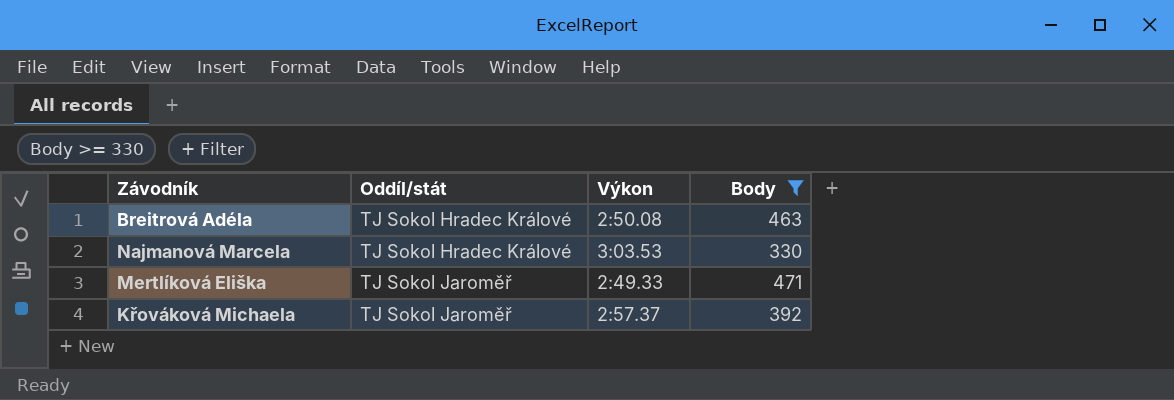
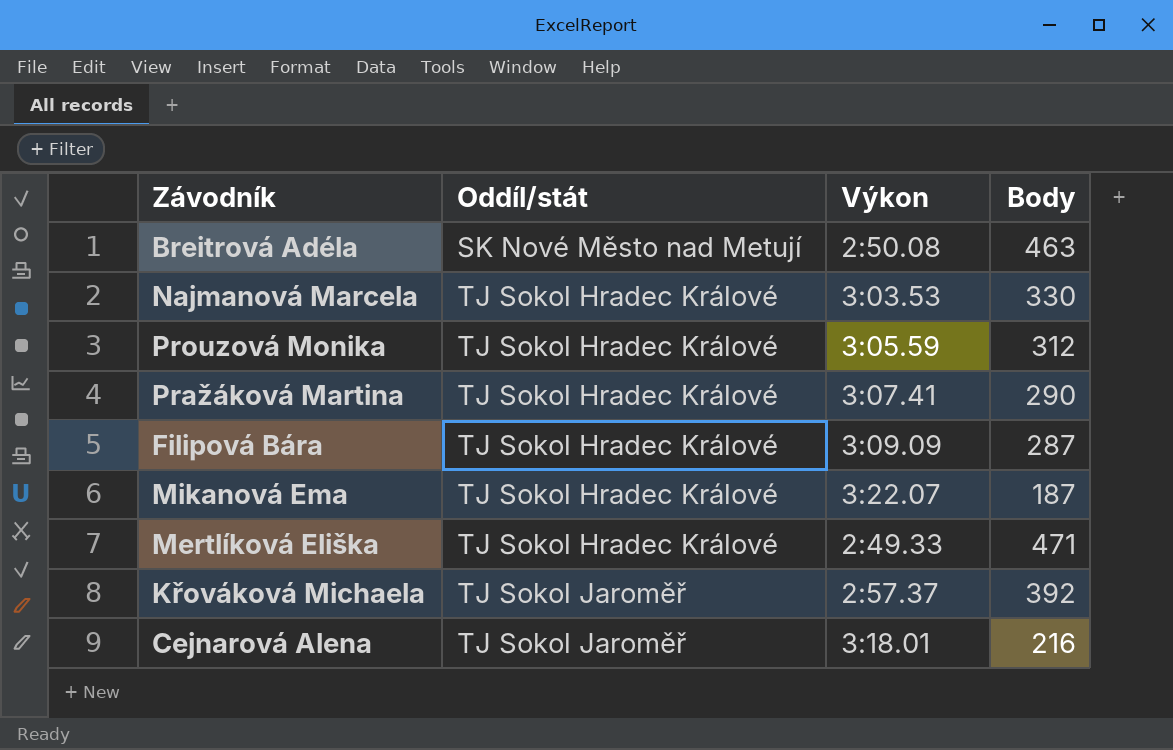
filter: Body >= 330 -> none
Breitrová Adéla | Oddíl/stát: TJ Sokol Hradec Králové -> SK Nové Město nad Metují
Mertlíková Eliška | Oddíl/stát: TJ Sokol Jaroměř -> TJ Sokol Hradec Králové

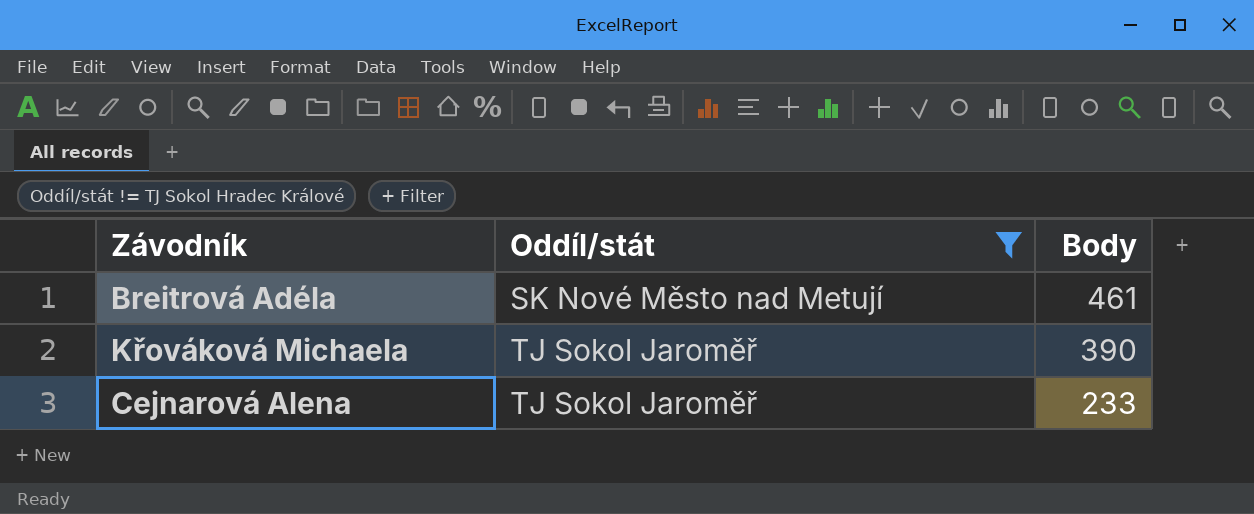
filter: none -> Oddíl/stát != TJ Sokol Hradec Králové
column Výkon | position: 3 -> none
Breitrová Adéla | Body: 463 -> 461
Křováková Michaela | Body: 392 -> 390
Cejnarová Alena | Body: 216 -> 233

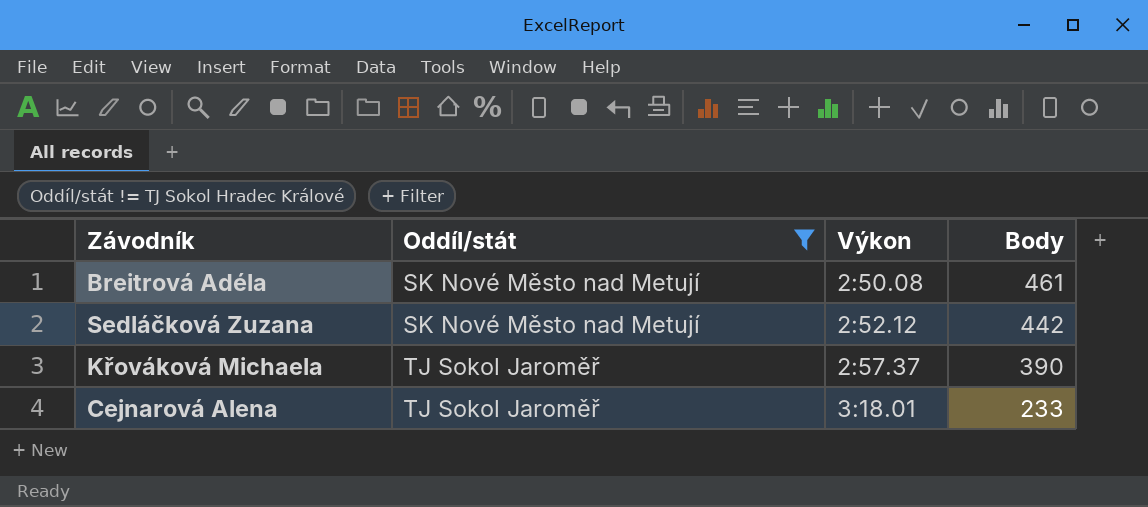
column Výkon | position: none -> 3
row Sedláčková Zuzana: none -> SK Nové Město nad Metují | 2:52.12 | 442

